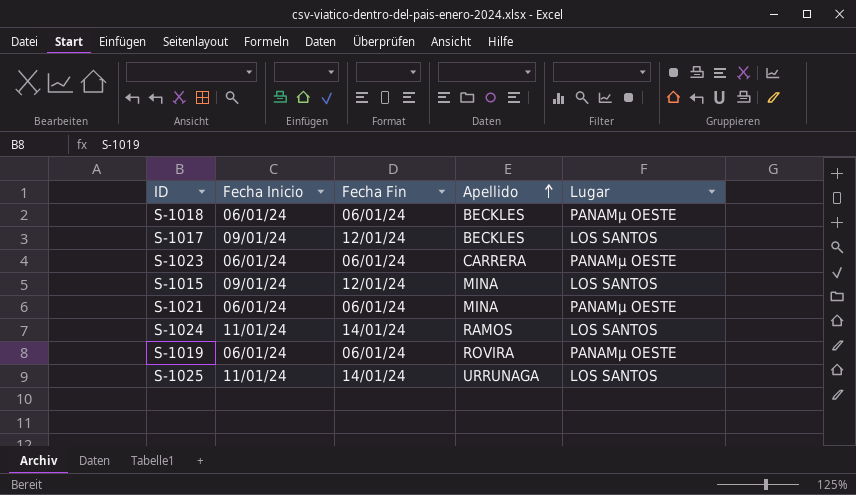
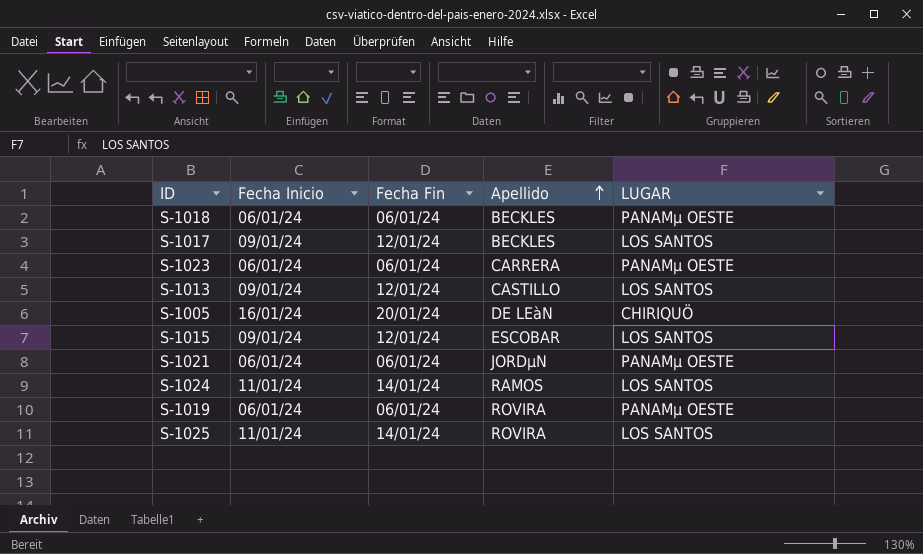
column name: Lugar -> LUGAR
row S-1013: none -> 09/01/24 | 12/01/24 | CASTILLO | LOS SANTOS
row S-1005: none -> 16/01/24 | 20/01/24 | DE LEàN | CHIRIQUÖ
S-1015 | Apellido: MINA -> ESCOBAR
S-1021 | Apellido: MINA -> JORDµN
S-1025 | Apellido: URRUNAGA -> ROVIRA

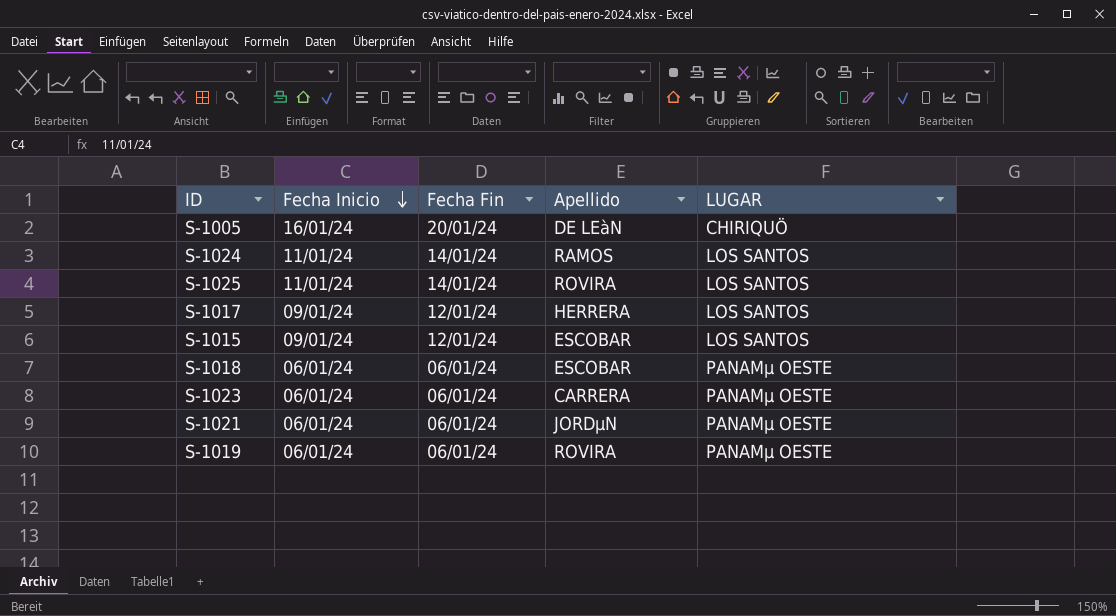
row order: Apellido ascending -> Fecha Inicio descending
row S-1013: 09/01/24 | 12/01/24 | CASTILLO | LOS SANTOS -> none
S-1017 | Apellido: BECKLES -> HERRERA
S-1018 | Apellido: BECKLES -> ESCOBAR

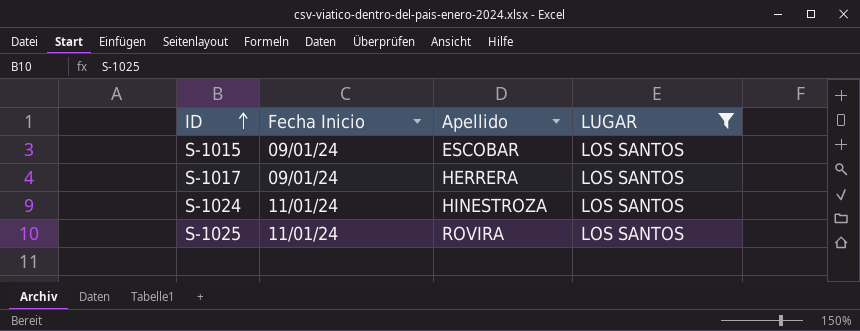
filter: none -> LUGAR = LOS SANTOS
row order: Fecha Inicio descending -> ID ascending
column Fecha Fin | position: 3 -> none
S-1024 | Apellido: RAMOS -> HINESTROZA

